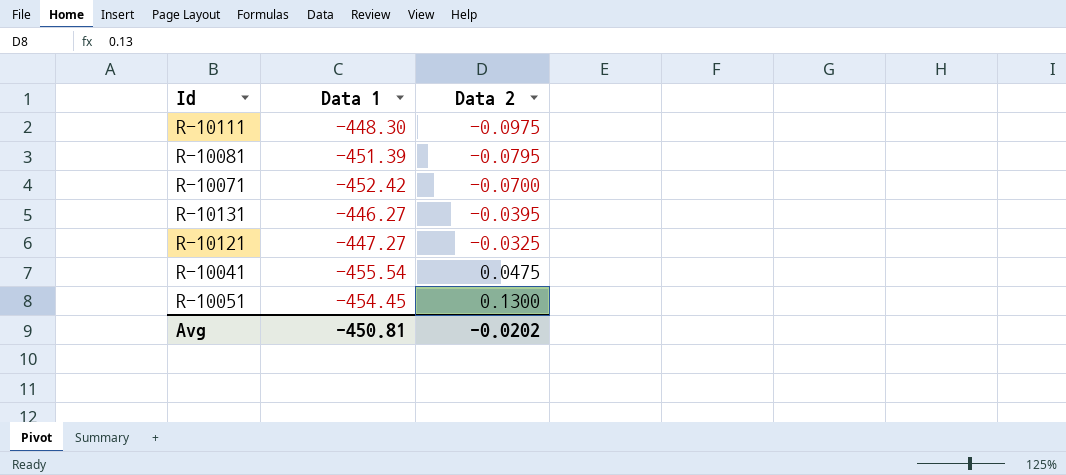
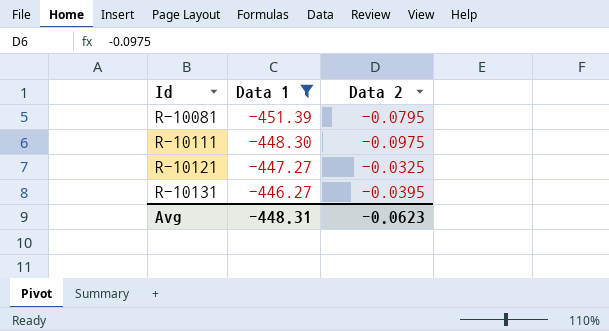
filter: none -> Data 1 >= -451.39
row order: Data 2 ascending -> Id ascending
Avg | Data 1: -450.81 -> -448.31
Avg | Data 2: -0.0202 -> -0.0623

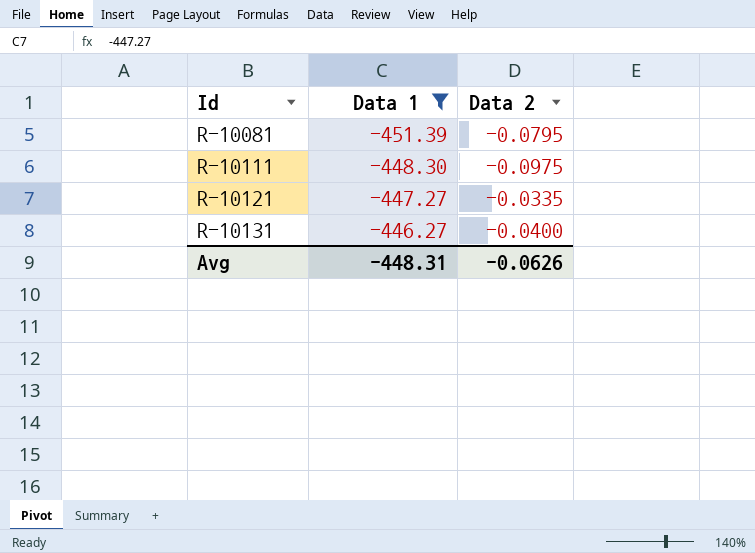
R-10121 | Data 2: -0.0325 -> -0.0335
R-10131 | Data 2: -0.0395 -> -0.0400
Avg | Data 2: -0.0623 -> -0.0626

